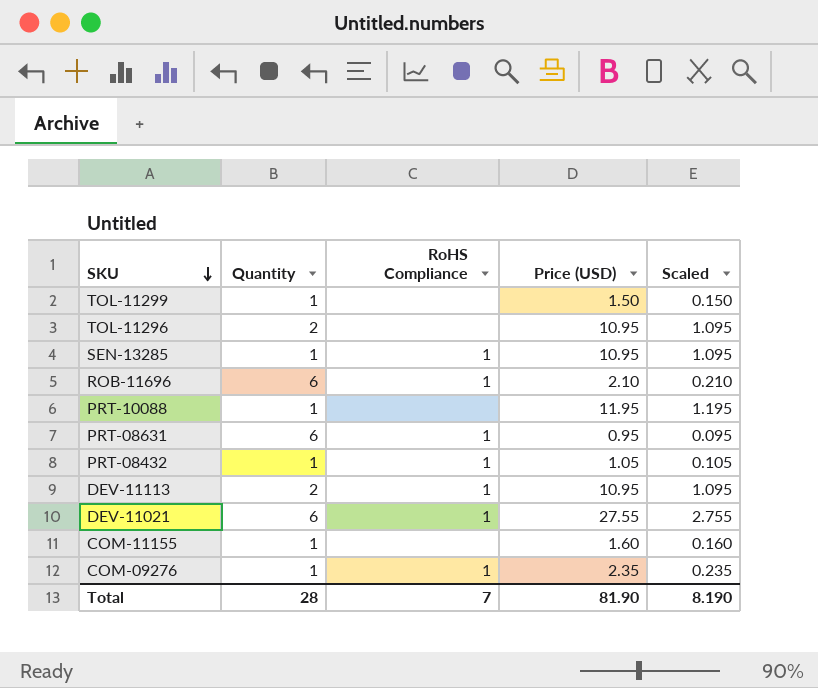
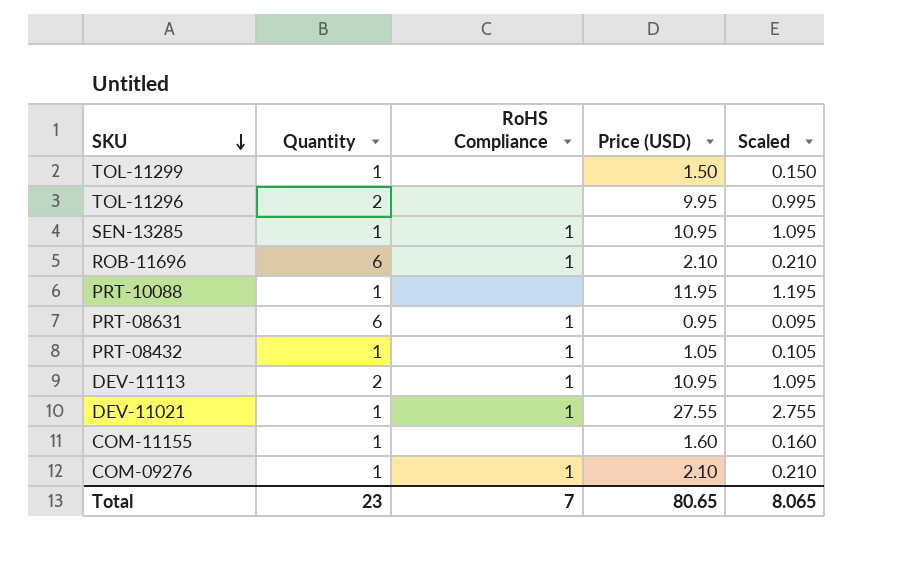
TOL-11296 | Price (USD): 10.95 -> 9.95
TOL-11296 | Scaled: 1.095 -> 0.995
DEV-11021 | Quantity: 6 -> 1
COM-09276 | Price (USD): 2.35 -> 2.10
COM-09276 | Scaled: 0.235 -> 0.210
Total | Quantity: 28 -> 23
Total | Price (USD): 81.90 -> 80.65
Total | Scaled: 8.190 -> 8.065

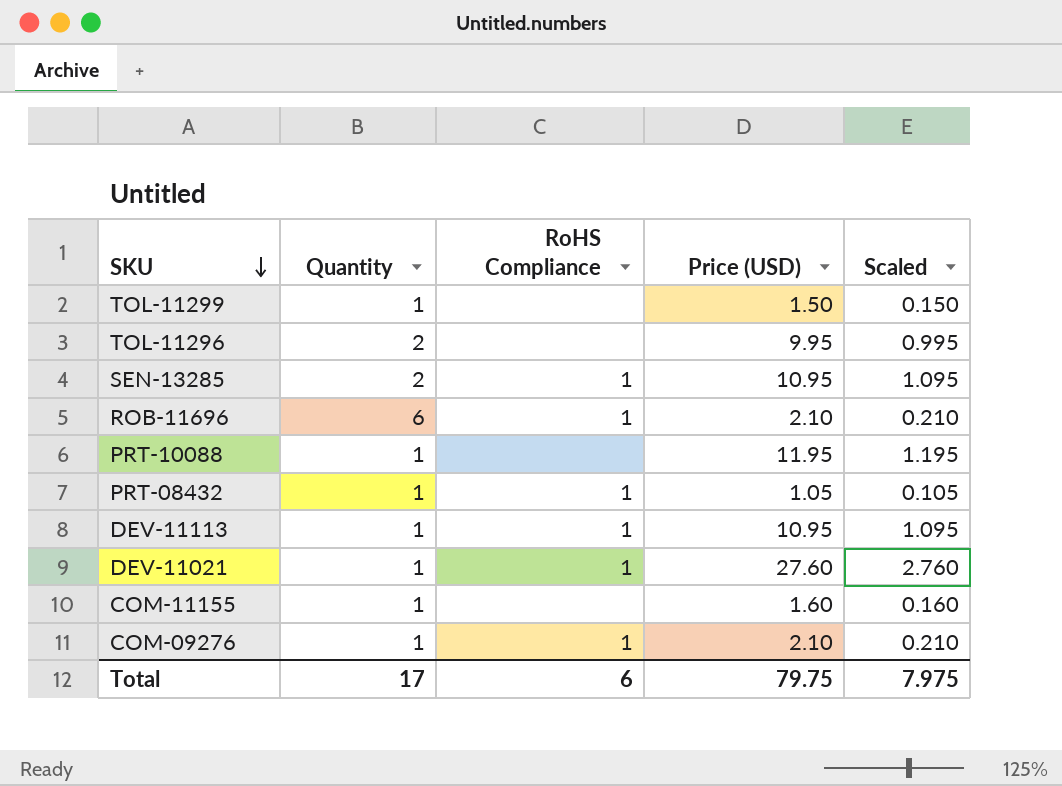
row PRT-08631: 6 | 1 | 0.95 | 0.095 -> none
SEN-13285 | Quantity: 1 -> 2
DEV-11113 | Quantity: 2 -> 1
DEV-11021 | Price (USD): 27.55 -> 27.60
DEV-11021 | Scaled: 2.755 -> 2.760
Total | Quantity: 23 -> 17
Total | RoHS Compliance: 7 -> 6
Total | Price (USD): 80.65 -> 79.75
Total | Scaled: 8.065 -> 7.975

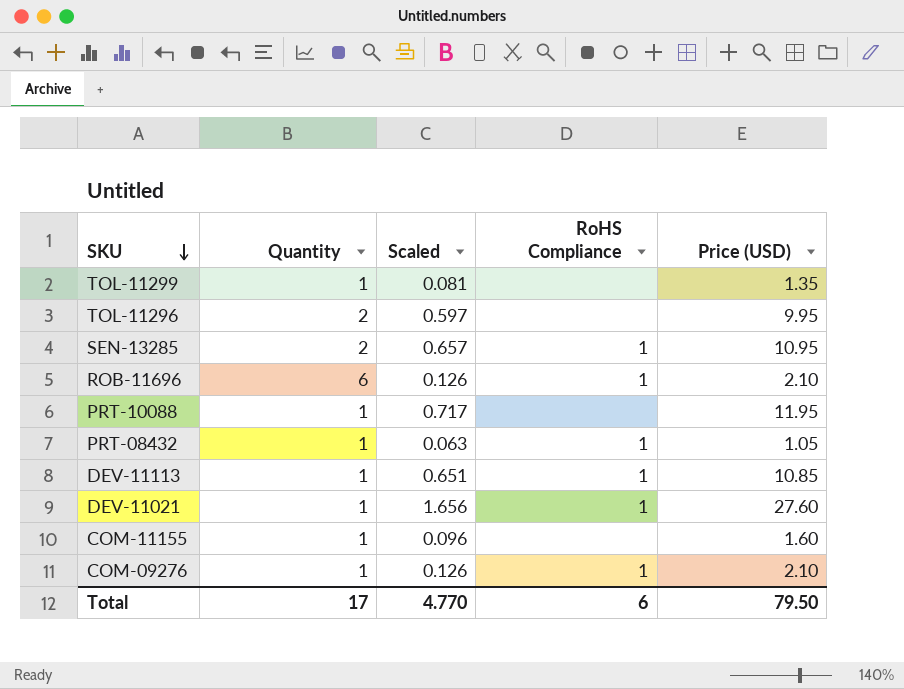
column Scaled | formula: [Price (USD)] * 0.1 -> [Price (USD)] * 0.06
column Scaled | position: 5 -> 3
TOL-11299 | Price (USD): 1.50 -> 1.35
DEV-11113 | Price (USD): 10.95 -> 10.85
Total | Scaled: 7.975 -> 4.770
Total | Price (USD): 79.75 -> 79.50

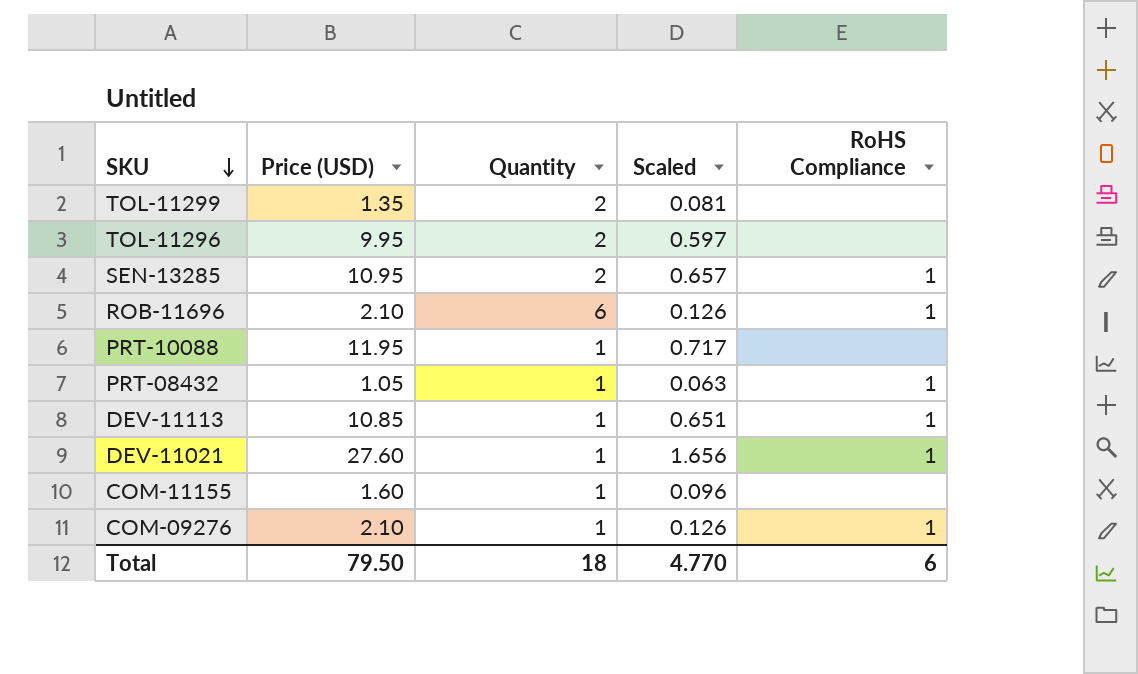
column Price (USD) | position: 5 -> 2
TOL-11299 | Quantity: 1 -> 2
Total | Quantity: 17 -> 18

